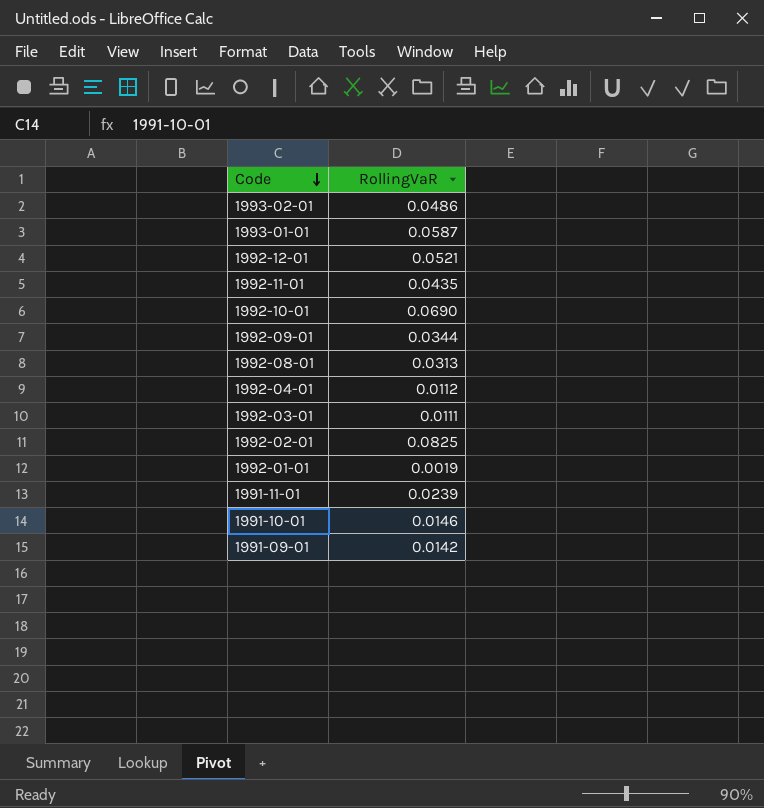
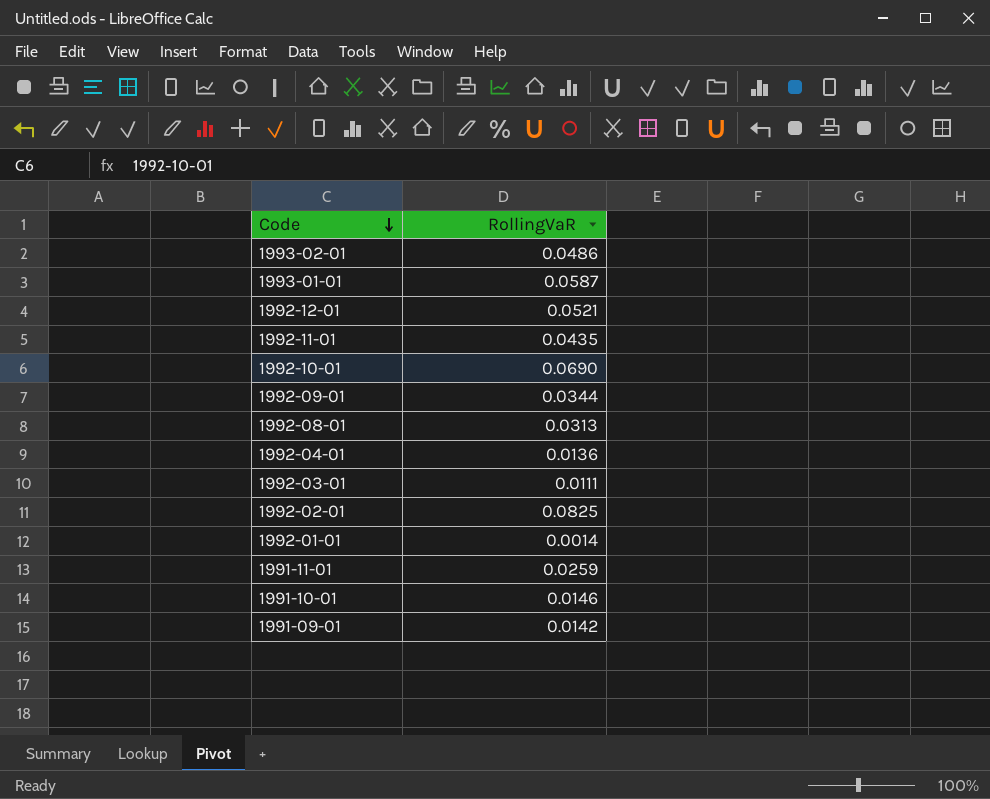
1992-04-01 | RollingVaR: 0.0112 -> 0.0136
1992-01-01 | RollingVaR: 0.0019 -> 0.0014
1991-11-01 | RollingVaR: 0.0239 -> 0.0259

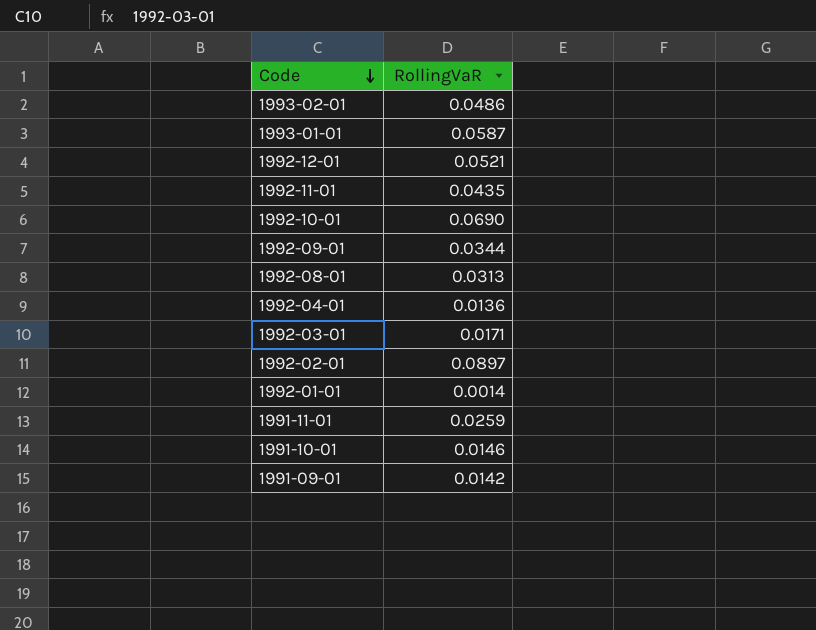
1992-03-01 | RollingVaR: 0.0111 -> 0.0171
1992-02-01 | RollingVaR: 0.0825 -> 0.0897

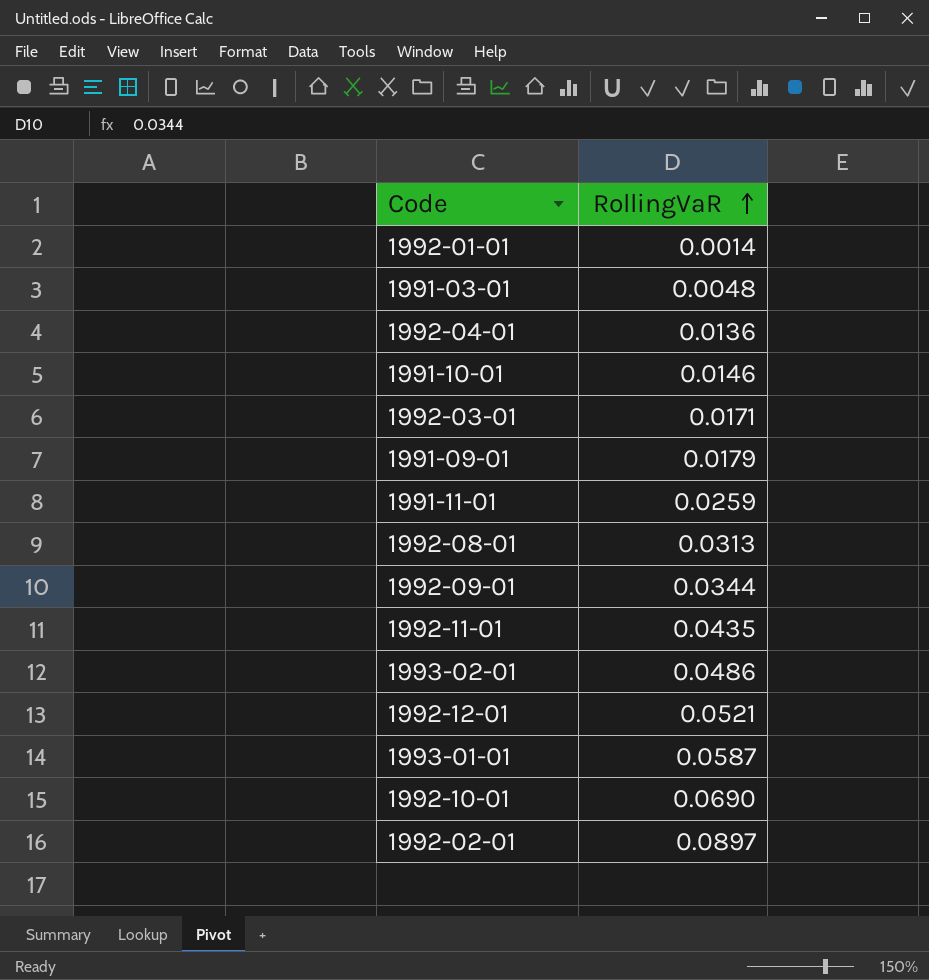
row order: Code descending -> RollingVaR ascending
row 1991-03-01: none -> 0.0048
1991-09-01 | RollingVaR: 0.0142 -> 0.0179

